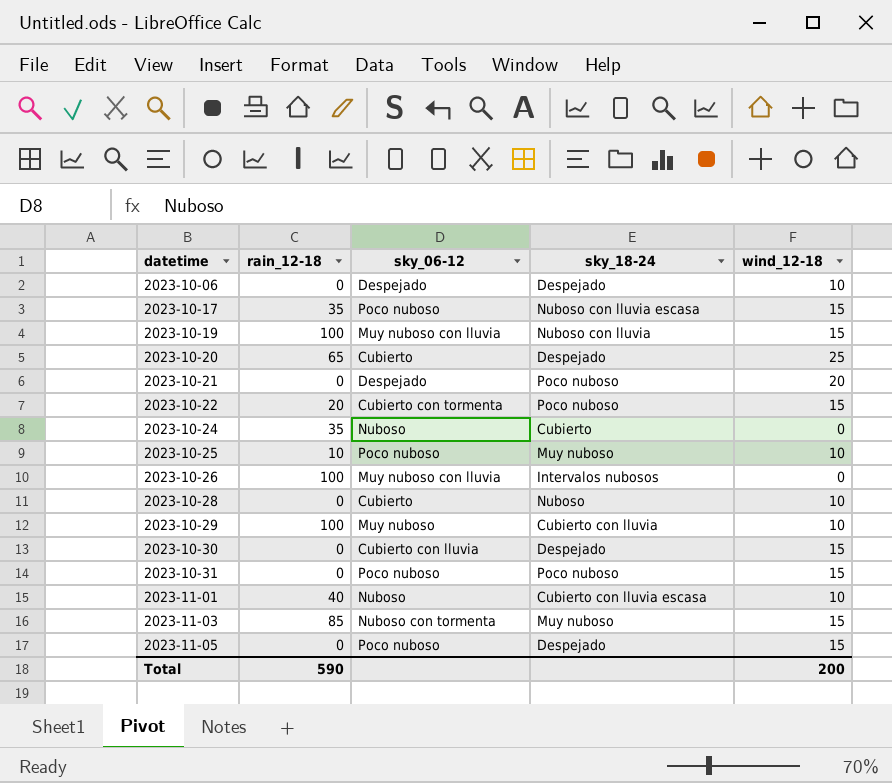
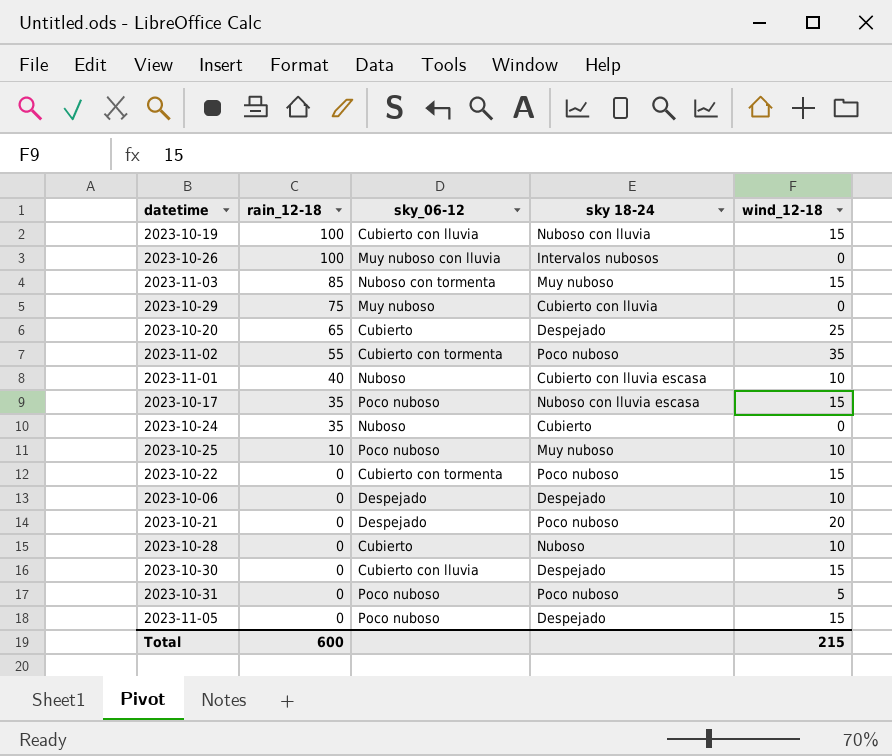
row order: datetime ascending -> rain_12-18 descending
column name: sky_18-24 -> sky 18-24
2023-10-19 | sky_06-12: Muy nuboso con lluvia -> Cubierto con lluvia
2023-10-29 | rain_12-18: 100 -> 75
2023-10-29 | wind_12-18: 10 -> 0
row 2023-11-02: none -> 55 | Cubierto con tormenta | Poco nuboso | 35
2023-10-22 | rain_12-18: 20 -> 0
2023-10-31 | wind_12-18: 15 -> 5
Total | rain_12-18: 590 -> 600
Total | wind_12-18: 200 -> 215

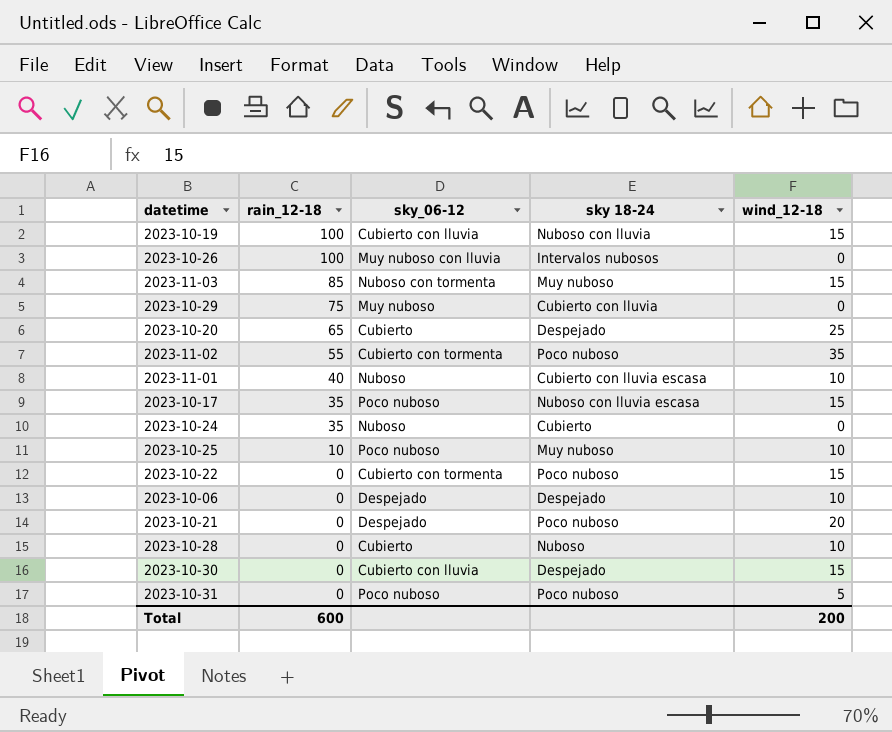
row 2023-11-05: 0 | Poco nuboso | Despejado | 15 -> none
Total | wind_12-18: 215 -> 200

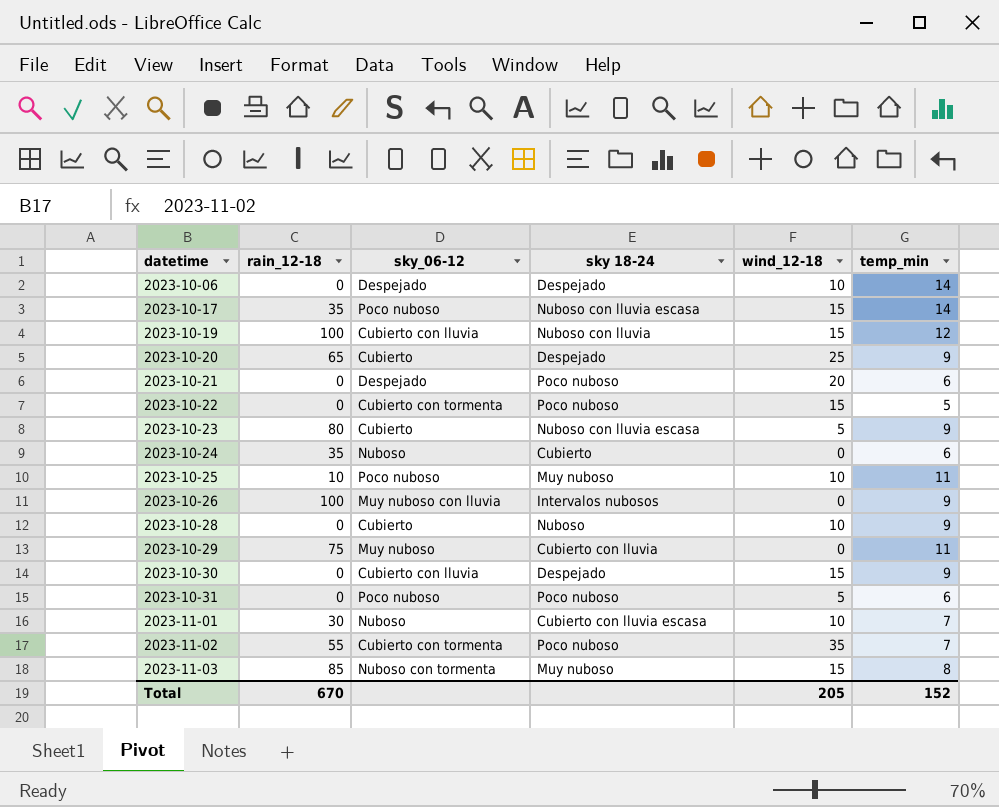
row order: rain_12-18 descending -> datetime ascending
column temp_min | position: none -> 6
row 2023-10-23: none -> 80 | Cubierto | Nuboso con lluvia escasa | 5 | 9
2023-11-01 | rain_12-18: 40 -> 30
Total | rain_12-18: 600 -> 670
Total | wind_12-18: 200 -> 205

